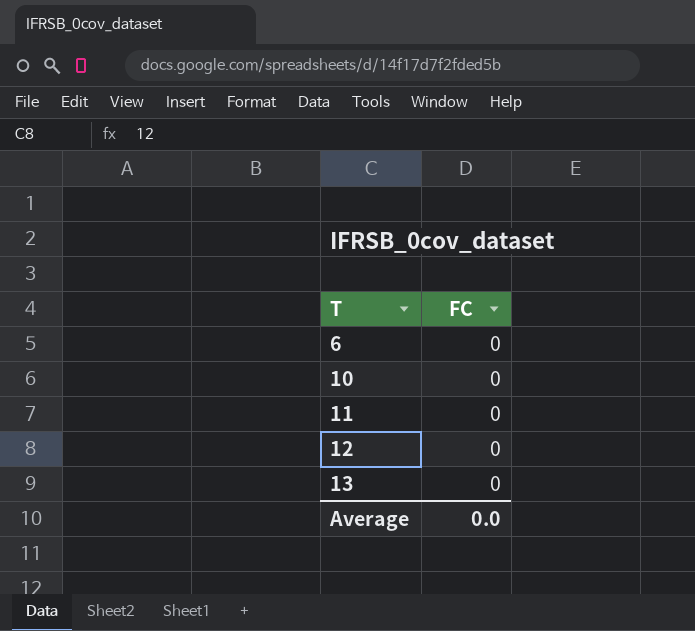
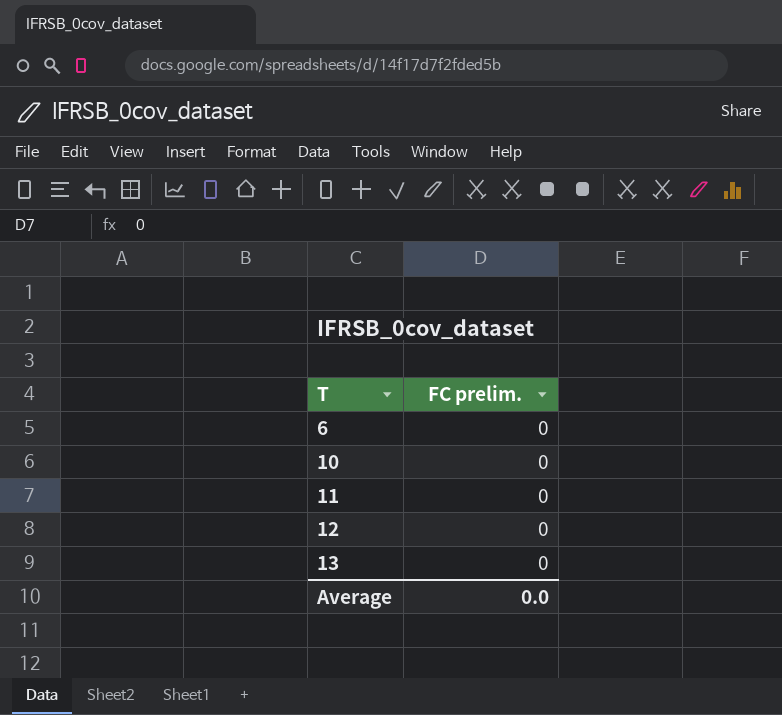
column name: FC -> FC prelim.

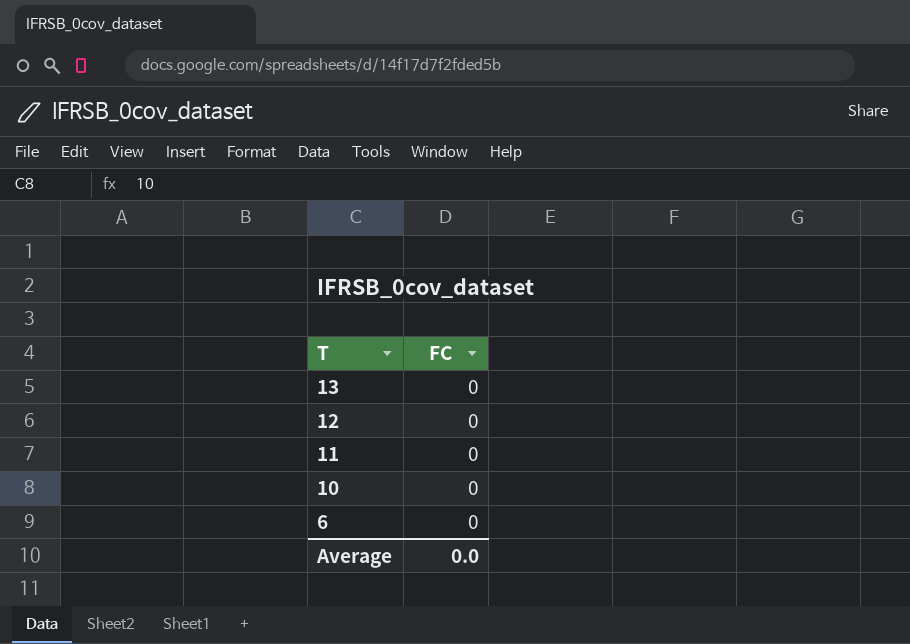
row order: T ascending -> T descending
column name: FC prelim. -> FC

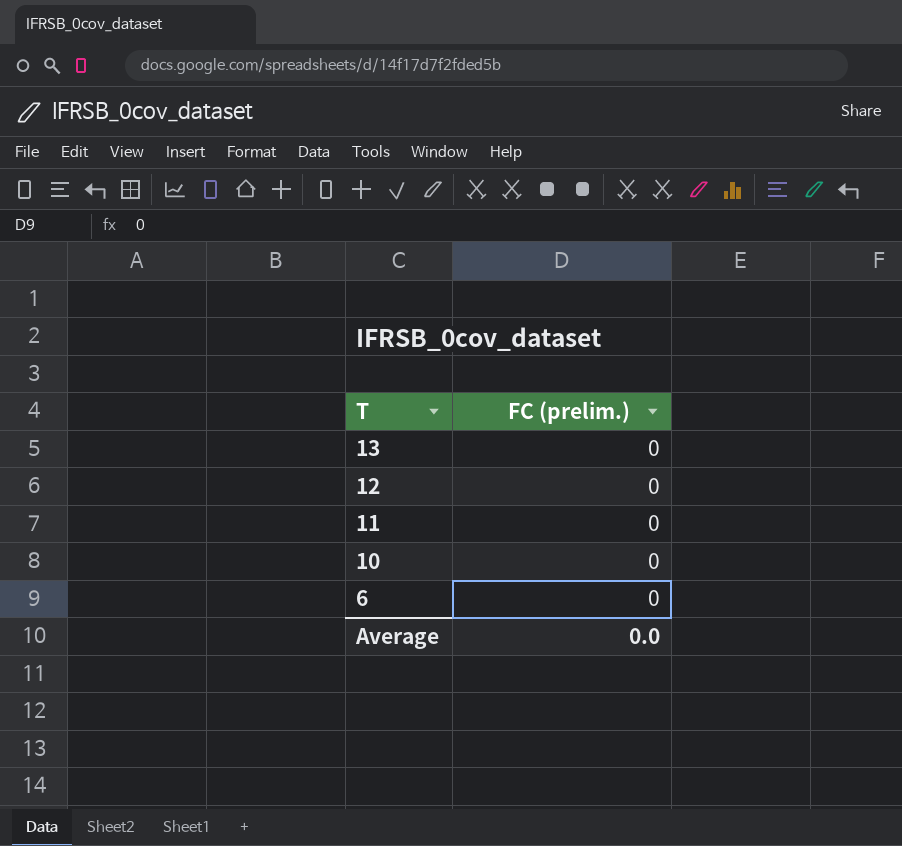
column name: FC -> FC (prelim.)

